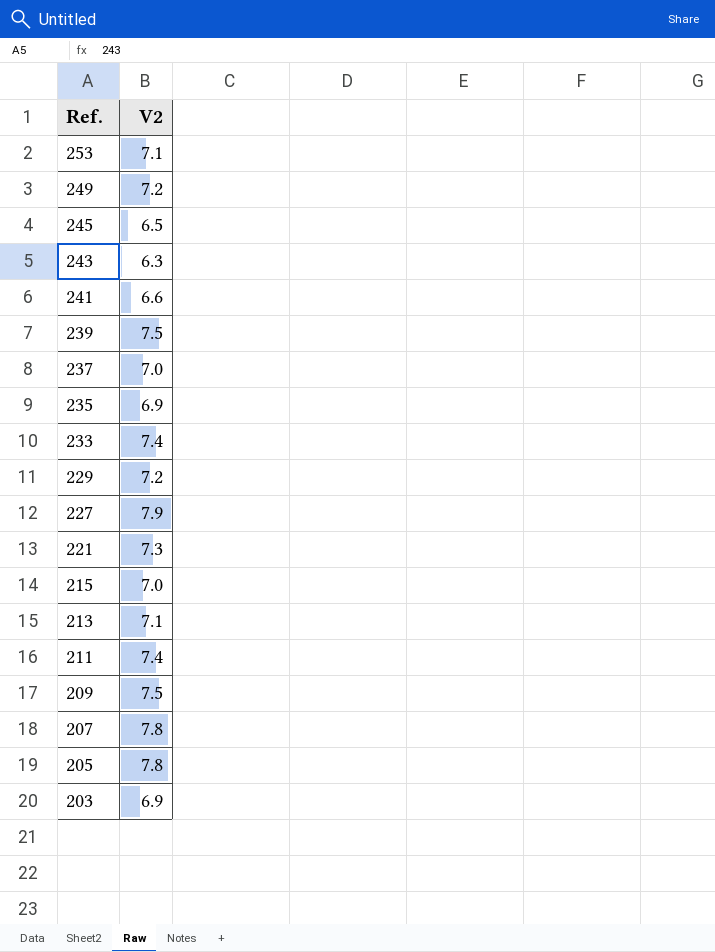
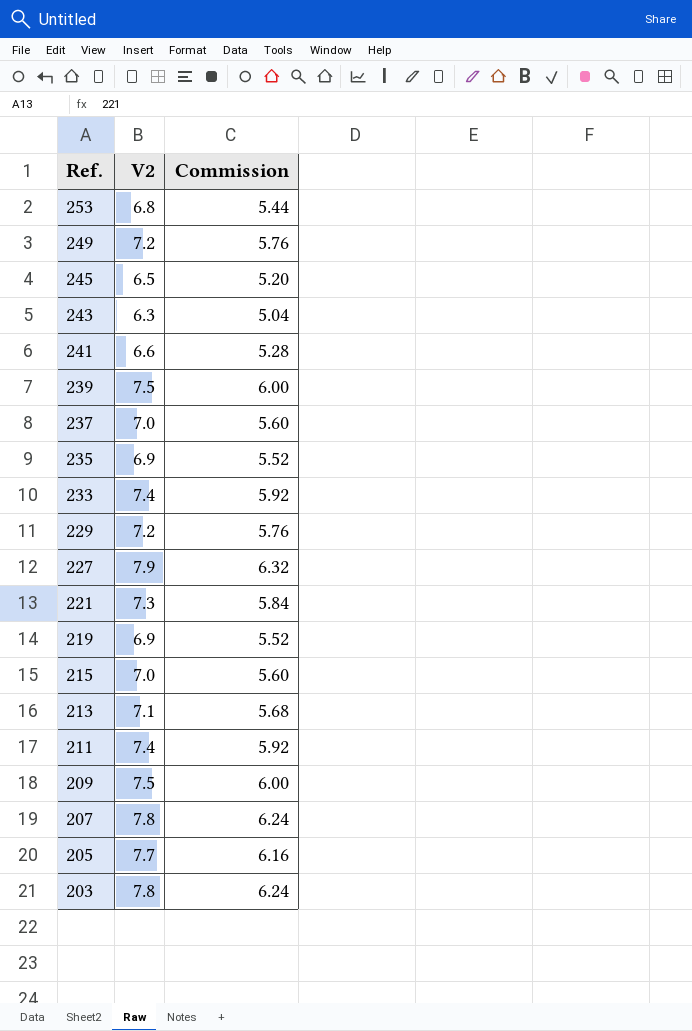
column Commission | formula: none -> [V2] * 0.8
253 | V2: 7.1 -> 6.8
row 219: none -> 6.9 | 5.52
205 | V2: 7.8 -> 7.7
203 | V2: 6.9 -> 7.8

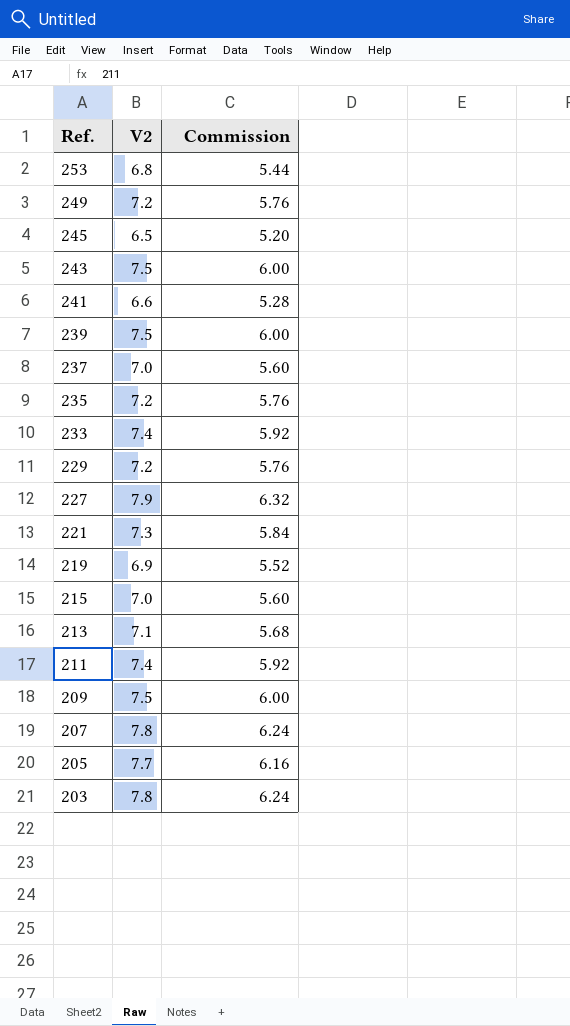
243 | V2: 6.3 -> 7.5
243 | Commission: 5.04 -> 6.00
235 | V2: 6.9 -> 7.2
235 | Commission: 5.52 -> 5.76

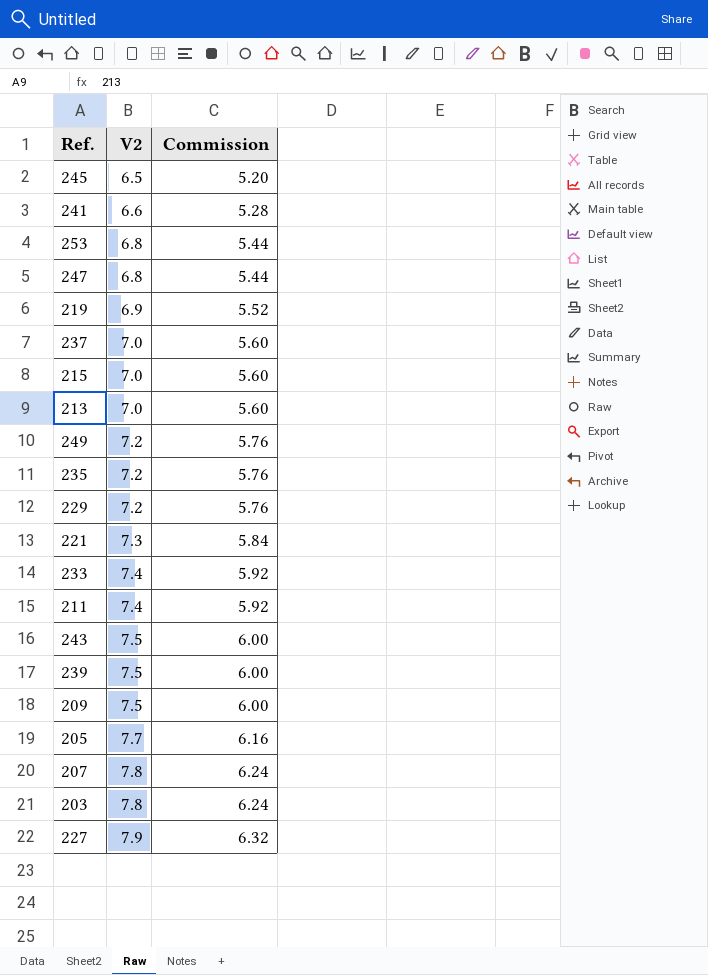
row order: Ref. descending -> V2 ascending
row 247: none -> 6.8 | 5.44
213 | V2: 7.1 -> 7.0
213 | Commission: 5.68 -> 5.60

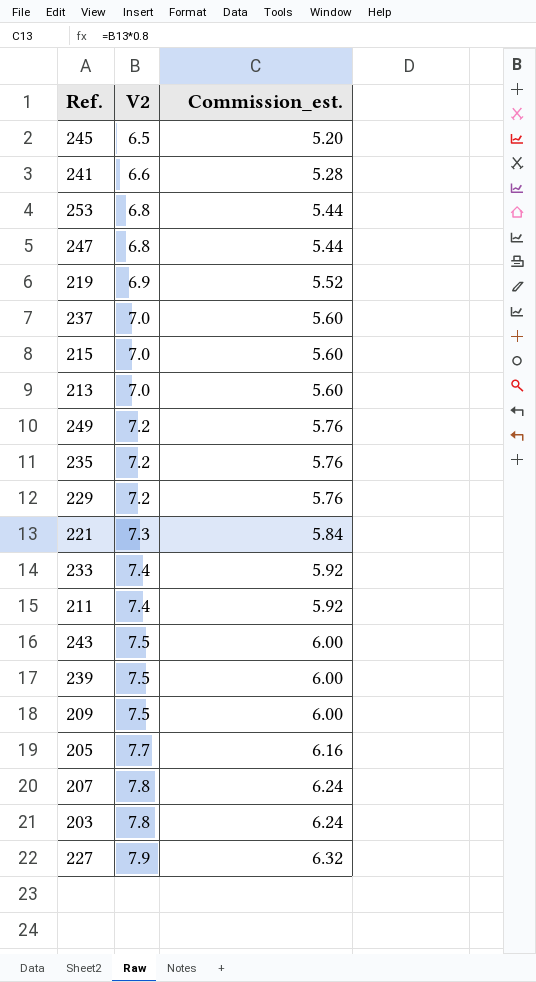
column name: Commission -> Commission_est.

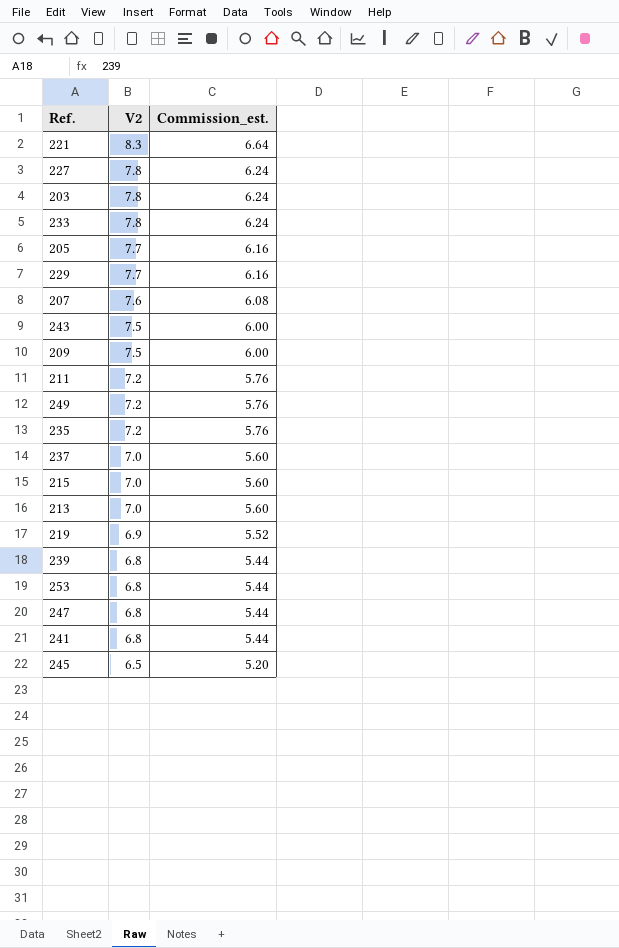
row order: V2 ascending -> V2 descending
221 | V2: 7.3 -> 8.3
221 | Commission_est.: 5.84 -> 6.64
227 | V2: 7.9 -> 7.8
227 | Commission_est.: 6.32 -> 6.24
233 | V2: 7.4 -> 7.8
233 | Commission_est.: 5.92 -> 6.24
229 | V2: 7.2 -> 7.7
229 | Commission_est.: 5.76 -> 6.16
207 | V2: 7.8 -> 7.6
207 | Commission_est.: 6.24 -> 6.08
211 | V2: 7.4 -> 7.2
211 | Commission_est.: 5.92 -> 5.76
239 | V2: 7.5 -> 6.8
239 | Commission_est.: 6.00 -> 5.44
241 | V2: 6.6 -> 6.8
241 | Commission_est.: 5.28 -> 5.44

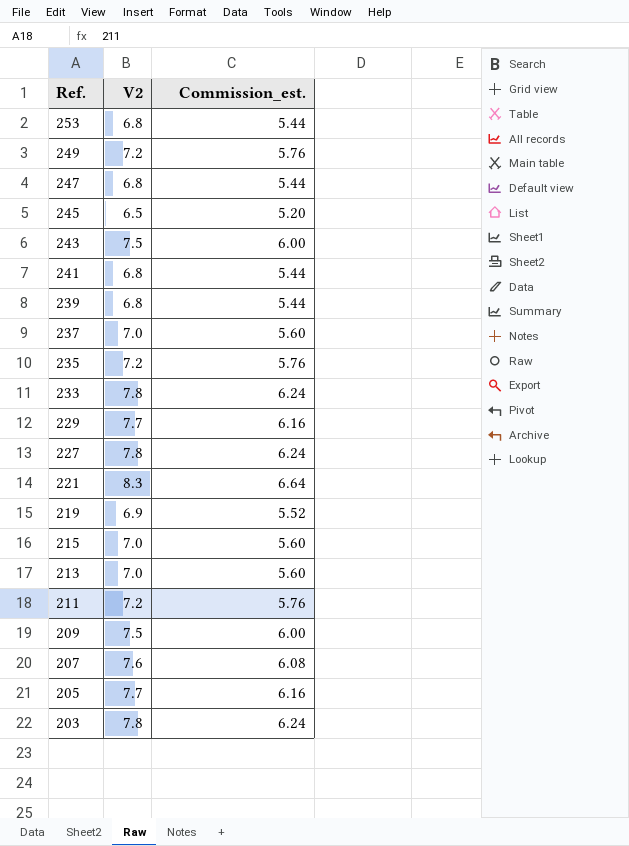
row order: V2 descending -> Ref. descending

